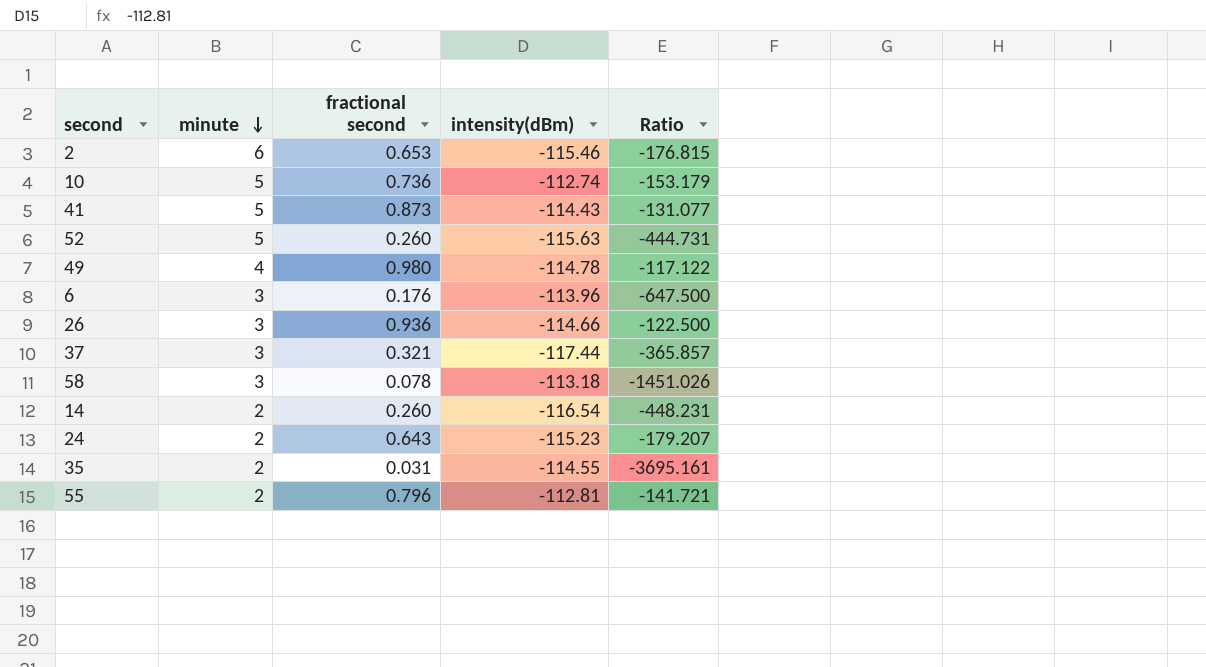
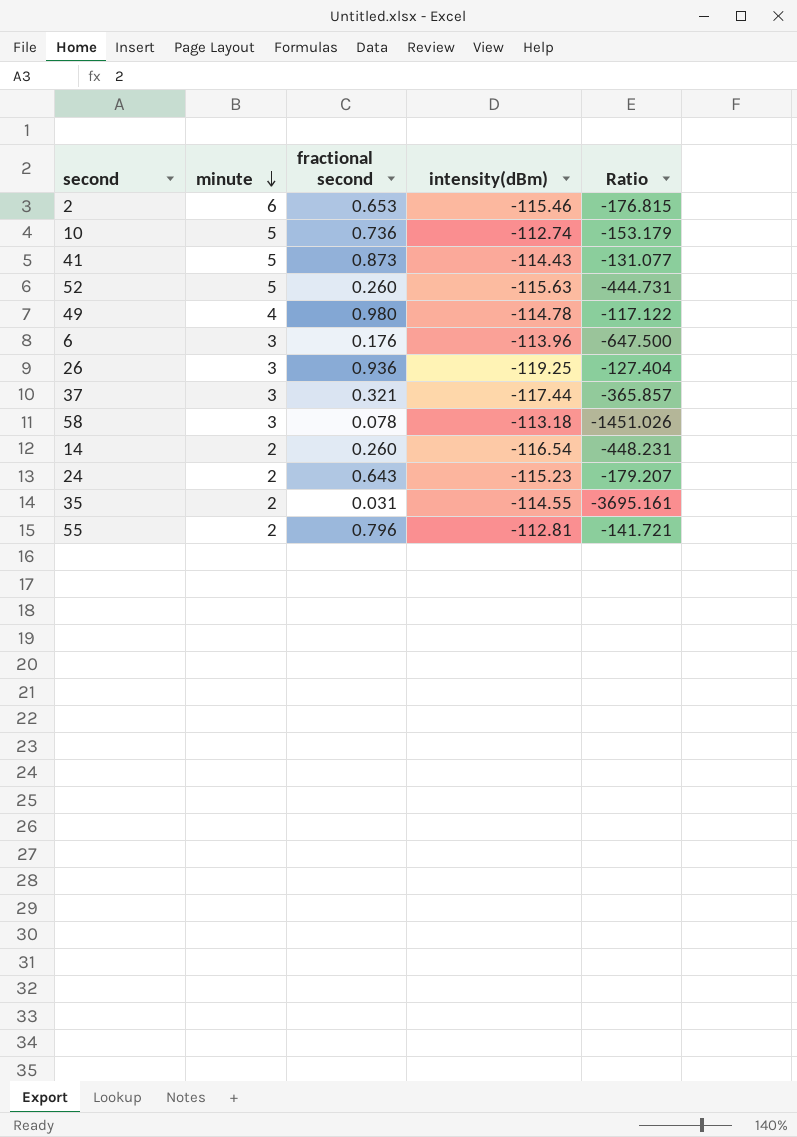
26 | intensity(dBm): -114.66 -> -119.25
26 | Ratio: -122.500 -> -127.404

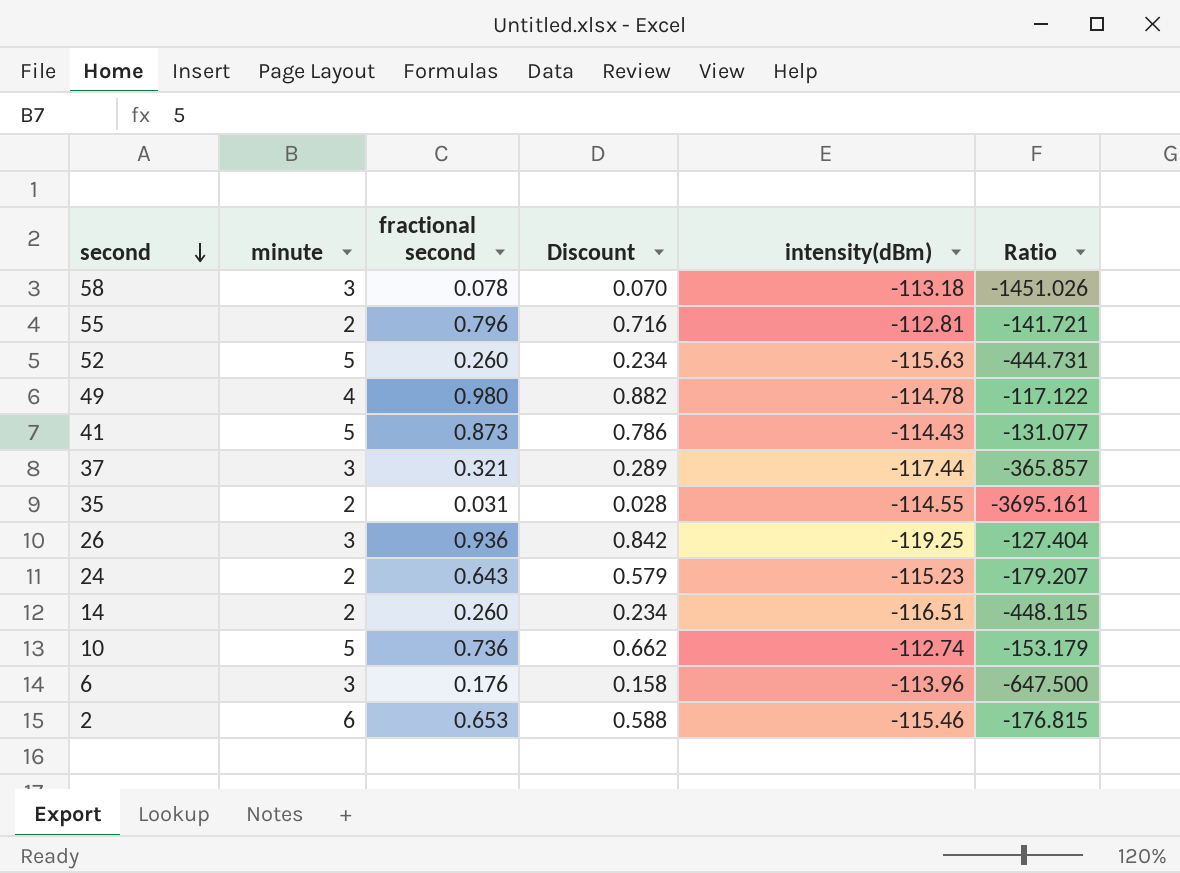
row order: minute descending -> second descending
column Discount | formula: none -> [fractional second] * 0.9
14 | intensity(dBm): -116.54 -> -116.51
14 | Ratio: -448.231 -> -448.115

